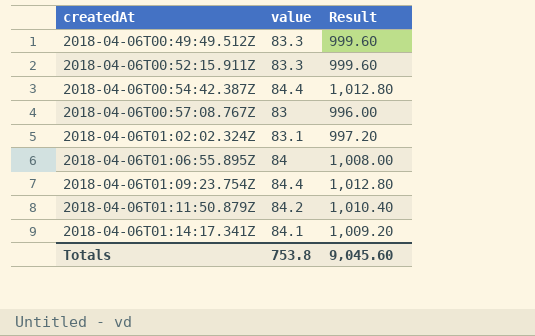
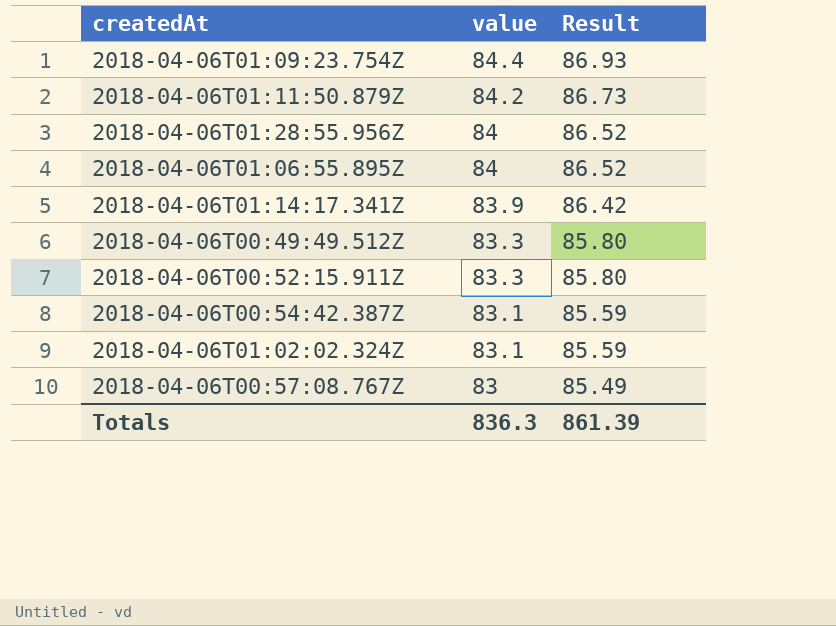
row order: createdAt ascending -> value descending
column Result | formula: [value] * 12 -> [value] * 1.03
row 2018-04-06T01:28:55.956Z: none -> 84 | 86.52
2018-04-06T01:14:17.341Z | value: 84.1 -> 83.9
2018-04-06T00:54:42.387Z | value: 84.4 -> 83.1
Totals | value: 753.8 -> 836.3
Totals | Result: 9,045.60 -> 861.39

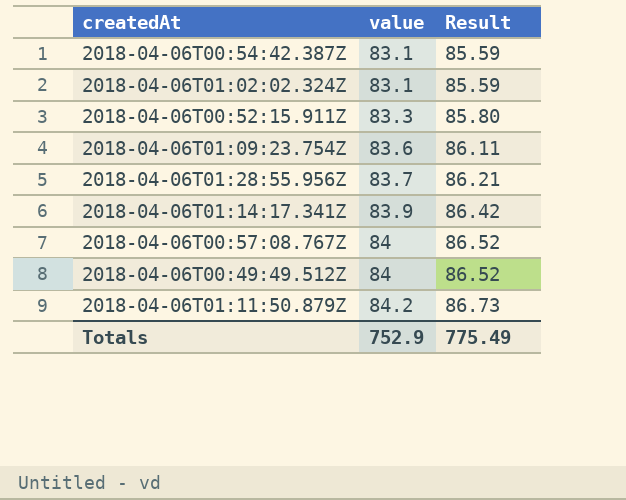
row order: value descending -> value ascending
row 2018-04-06T01:06:55.895Z: 84 | 86.52 -> none
2018-04-06T01:09:23.754Z | value: 84.4 -> 83.6
2018-04-06T01:09:23.754Z | Result: 86.93 -> 86.11
2018-04-06T01:28:55.956Z | value: 84 -> 83.7
2018-04-06T01:28:55.956Z | Result: 86.52 -> 86.21
2018-04-06T00:57:08.767Z | value: 83 -> 84
2018-04-06T00:57:08.767Z | Result: 85.49 -> 86.52
2018-04-06T00:49:49.512Z | value: 83.3 -> 84
2018-04-06T00:49:49.512Z | Result: 85.80 -> 86.52
Totals | value: 836.3 -> 752.9
Totals | Result: 861.39 -> 775.49

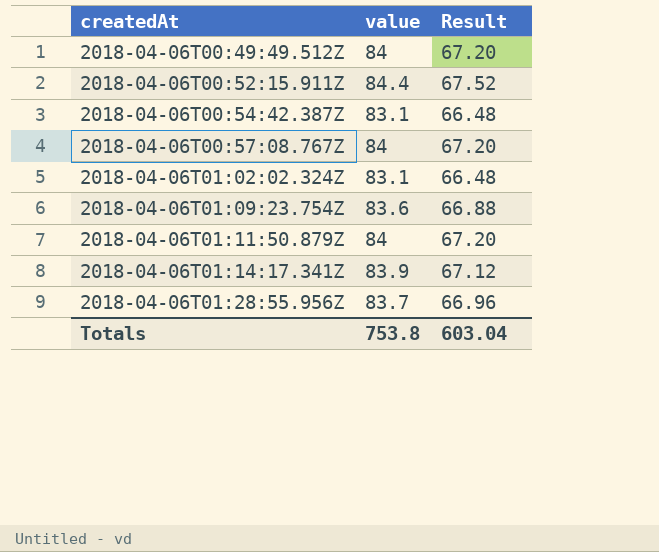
row order: value ascending -> createdAt ascending
column Result | formula: [value] * 1.03 -> [value] * 0.8
2018-04-06T00:52:15.911Z | value: 83.3 -> 84.4
2018-04-06T01:11:50.879Z | value: 84.2 -> 84
Totals | value: 752.9 -> 753.8
Totals | Result: 775.49 -> 603.04

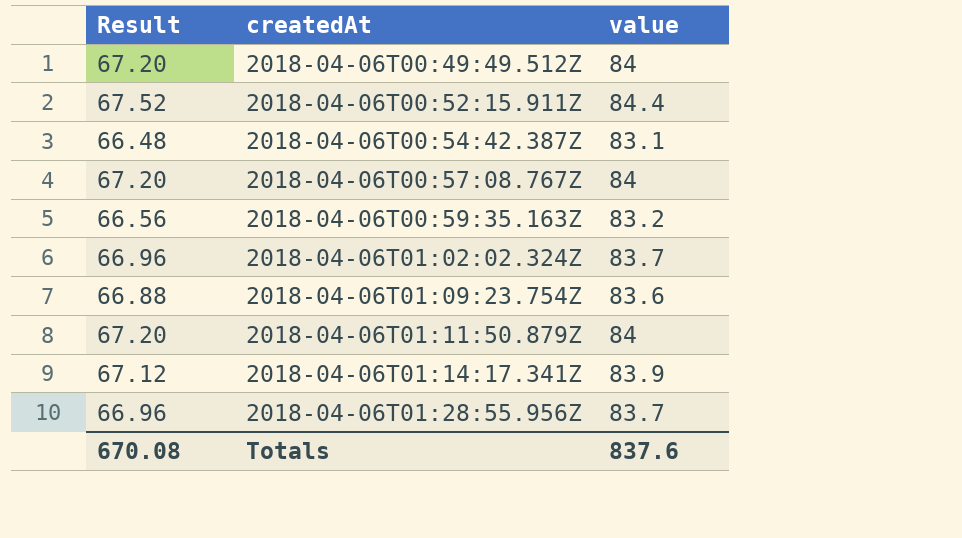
column Result | position: 3 -> 1
row 2018-04-06T00:59:35.163Z: none -> 66.56 | 83.2
2018-04-06T01:02:02.324Z | Result: 66.48 -> 66.96
2018-04-06T01:02:02.324Z | value: 83.1 -> 83.7
Totals | Result: 603.04 -> 670.08
Totals | value: 753.8 -> 837.6

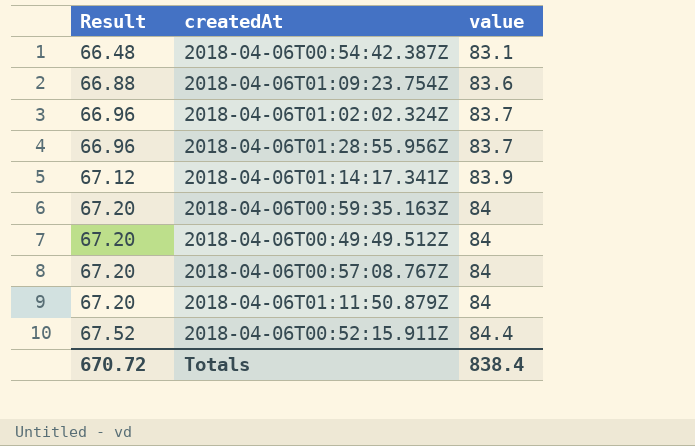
row order: createdAt ascending -> Result ascending
2018-04-06T00:59:35.163Z | Result: 66.56 -> 67.20
2018-04-06T00:59:35.163Z | value: 83.2 -> 84
Totals | Result: 670.08 -> 670.72
Totals | value: 837.6 -> 838.4

